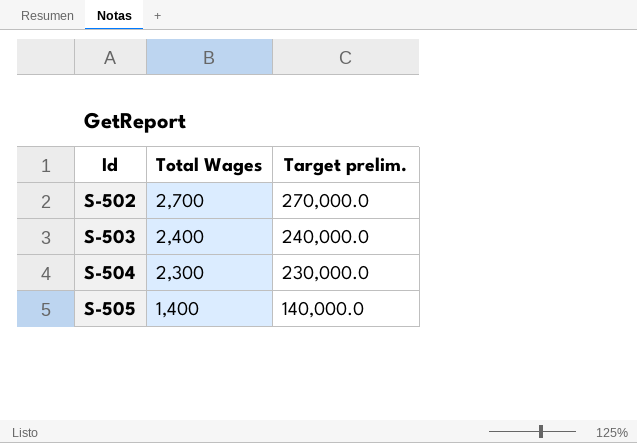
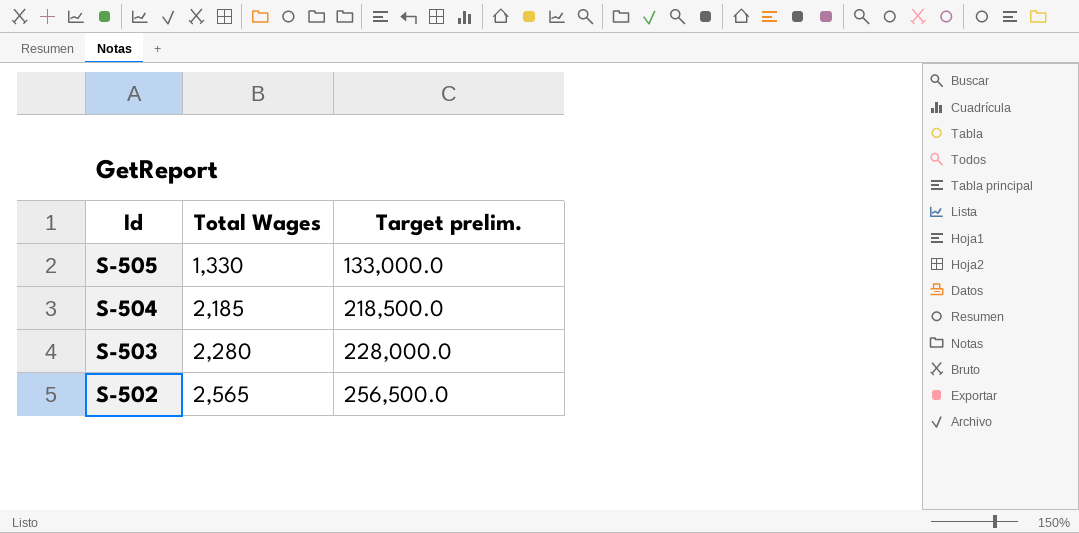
row order: Id ascending -> Id descending
S-505 | Total Wages: 1,400 -> 1,330
S-505 | Target prelim.: 140,000.0 -> 133,000.0
S-504 | Total Wages: 2,300 -> 2,185
S-504 | Target prelim.: 230,000.0 -> 218,500.0
S-503 | Total Wages: 2,400 -> 2,280
S-503 | Target prelim.: 240,000.0 -> 228,000.0
S-502 | Total Wages: 2,700 -> 2,565
S-502 | Target prelim.: 270,000.0 -> 256,500.0

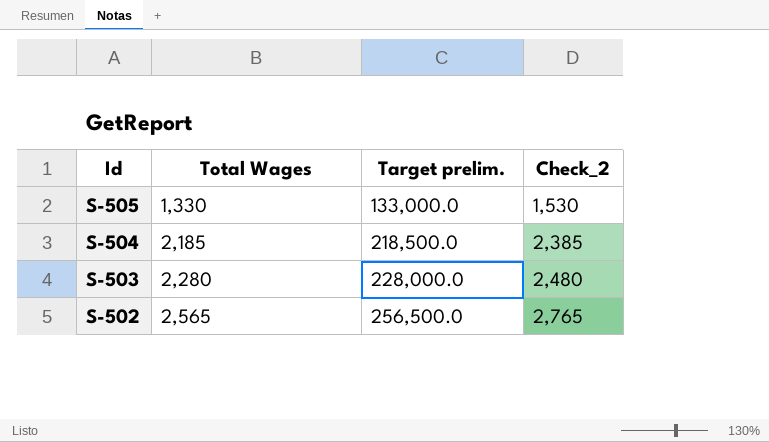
column Check_2 | formula: none -> [Total Wages] + 200

